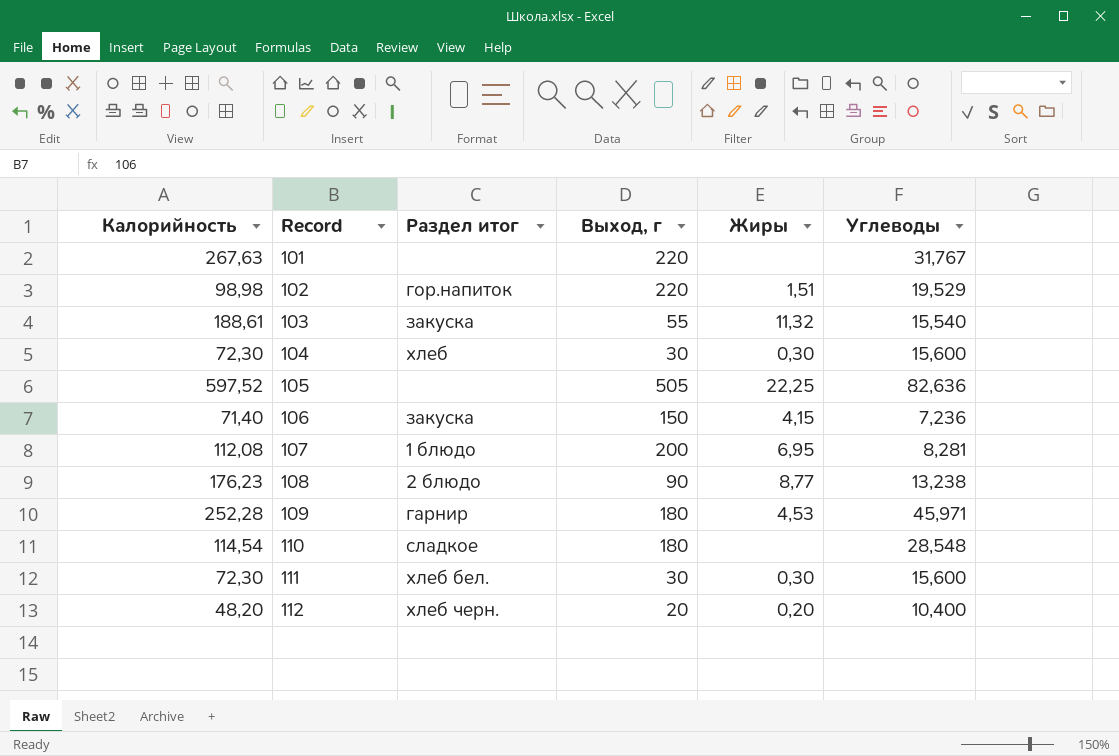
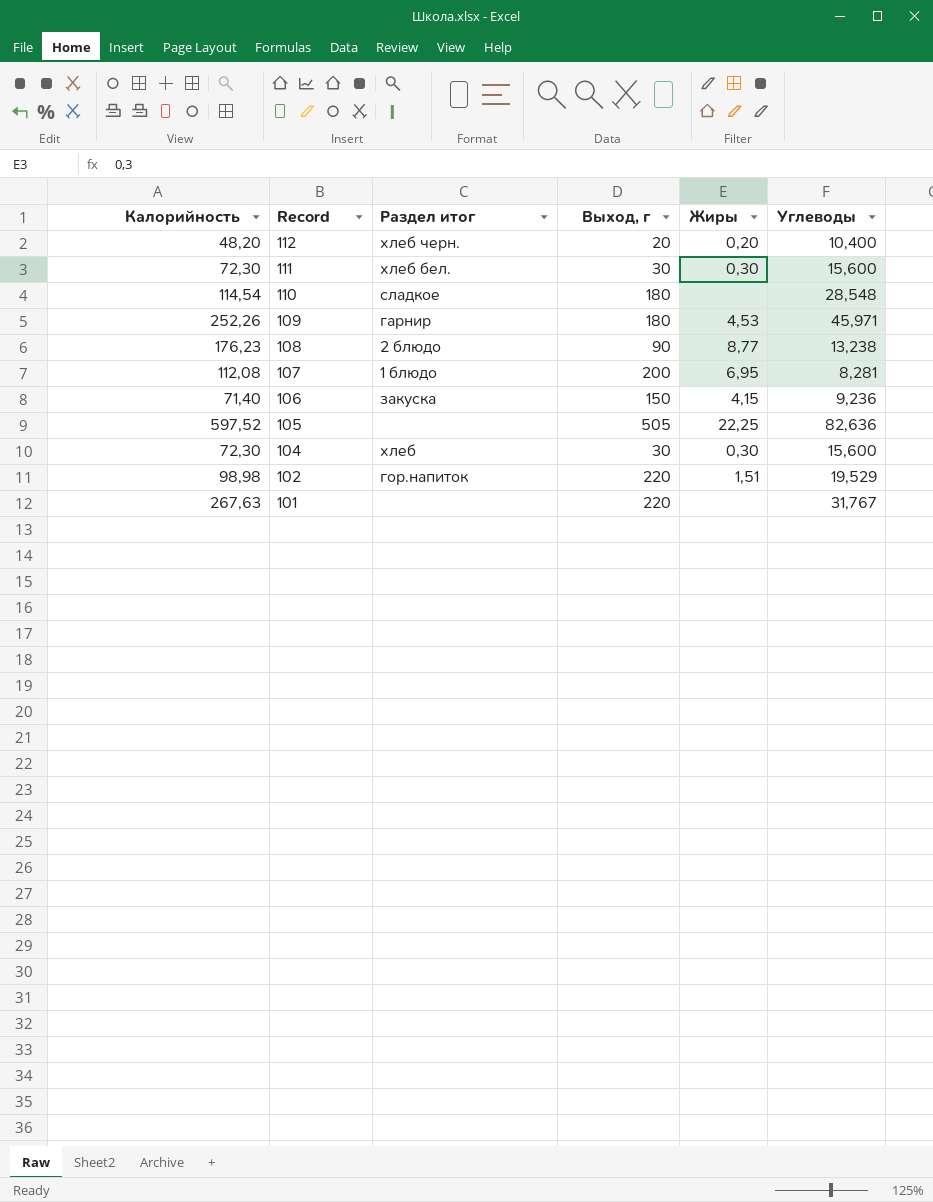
row order: Record ascending -> Record descending
row 103: 188,61 | закуска | 55 | 11,32 | 15,540 -> none
109 | Калорийность: 252,28 -> 252,26
106 | Углеводы: 7,236 -> 9,236

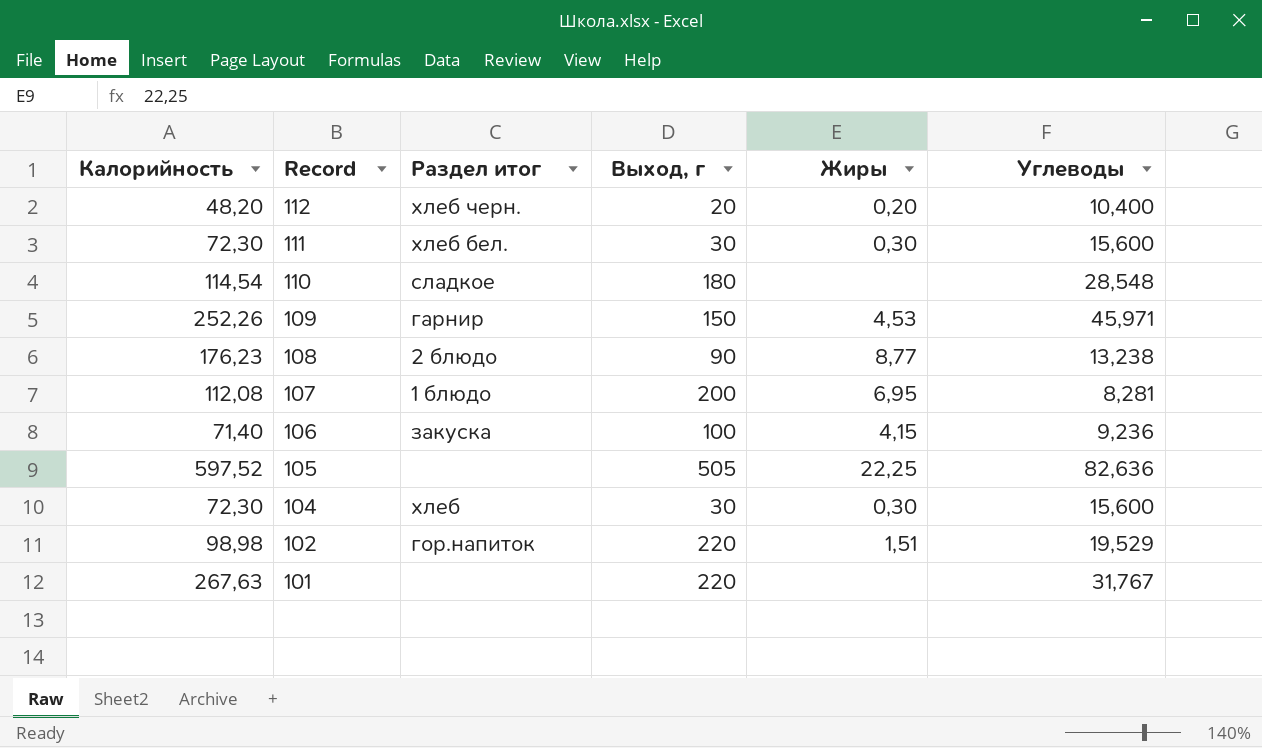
109 | Выход, г: 180 -> 150
106 | Выход, г: 150 -> 100

